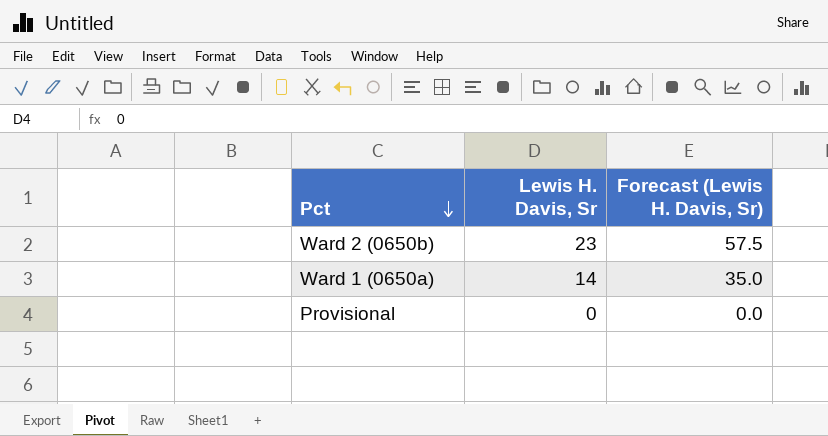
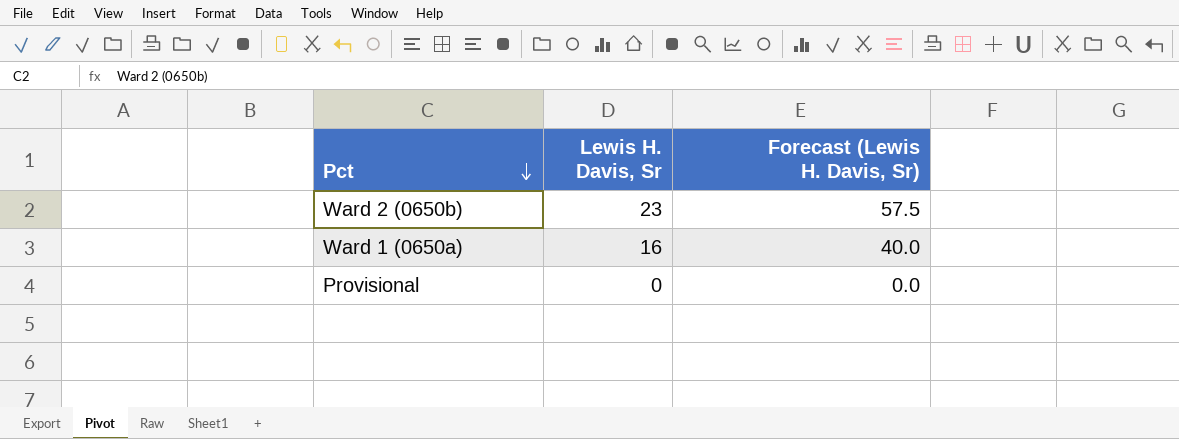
Ward 1 (0650a) | Lewis H. Davis, Sr: 14 -> 16
Ward 1 (0650a) | Forecast (Lewis H. Davis, Sr): 35.0 -> 40.0

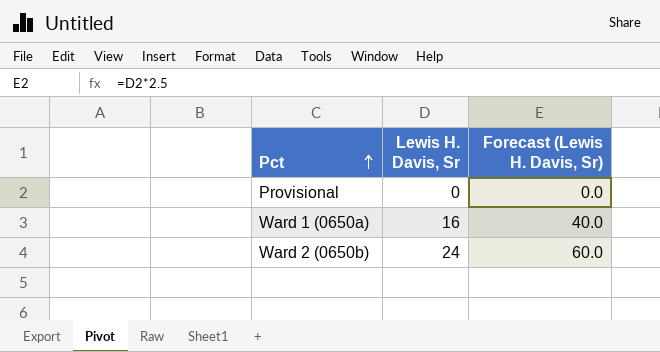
row order: Pct descending -> Pct ascending
Ward 2 (0650b) | Lewis H. Davis, Sr: 23 -> 24
Ward 2 (0650b) | Forecast (Lewis H. Davis, Sr): 57.5 -> 60.0

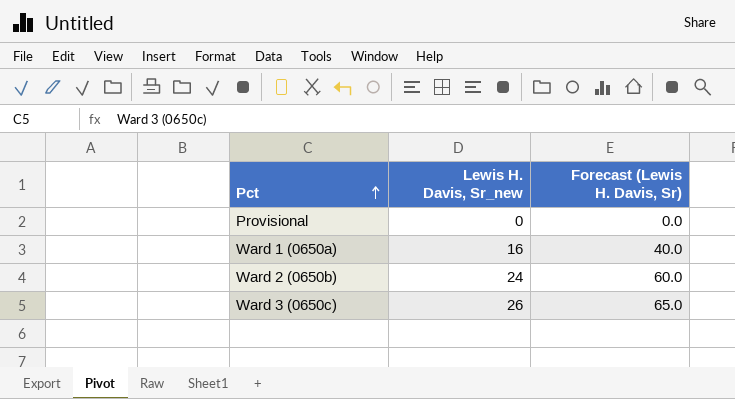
column name: Lewis H. Davis, Sr -> Lewis H. Davis, Sr_new
row Ward 3 (0650c): none -> 26 | 65.0

